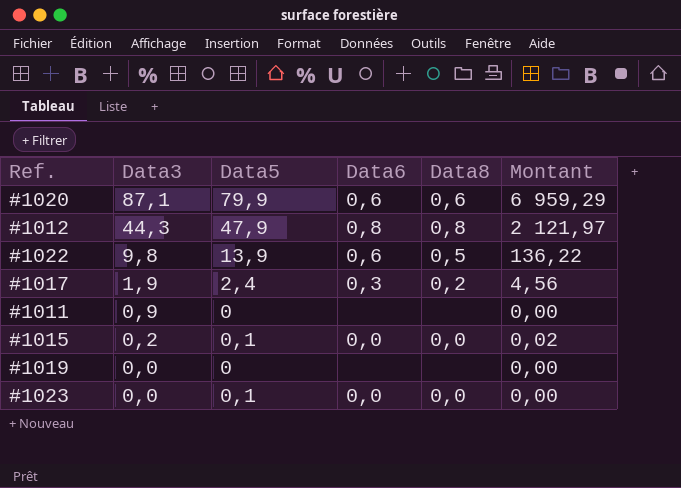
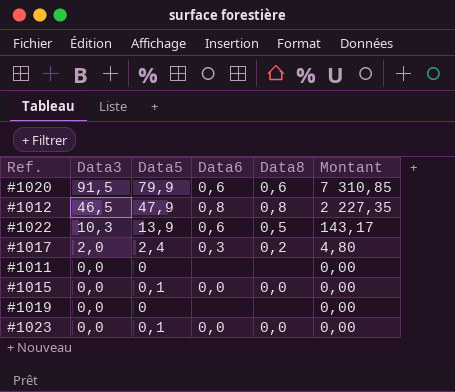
#1020 | Data3: 87,1 -> 91,5
#1020 | Montant: 6 959,29 -> 7 310,85
#1012 | Data3: 44,3 -> 46,5
#1012 | Montant: 2 121,97 -> 2 227,35
#1022 | Data3: 9,8 -> 10,3
#1022 | Montant: 136,22 -> 143,17
#1017 | Data3: 1,9 -> 2,0
#1017 | Montant: 4,56 -> 4,80
#1011 | Data3: 0,9 -> 0,0
#1015 | Data3: 0,2 -> 0,0
#1015 | Montant: 0,02 -> 0,00

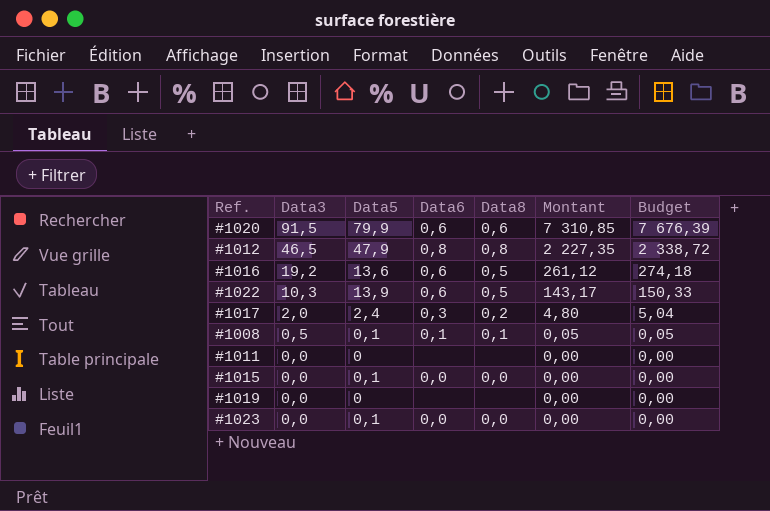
column Budget | formula: none -> [Montant] * 1,05
row #1016: none -> 19,2 | 13,6 | 0,6 | 0,5 | 261,12 | 274,18
row #1008: none -> 0,5 | 0,1 | 0,1 | 0,1 | 0,05 | 0,05

